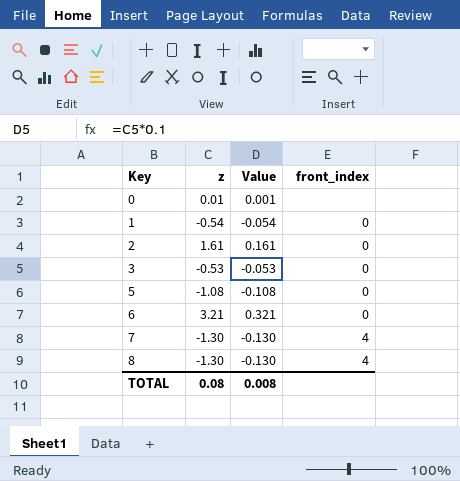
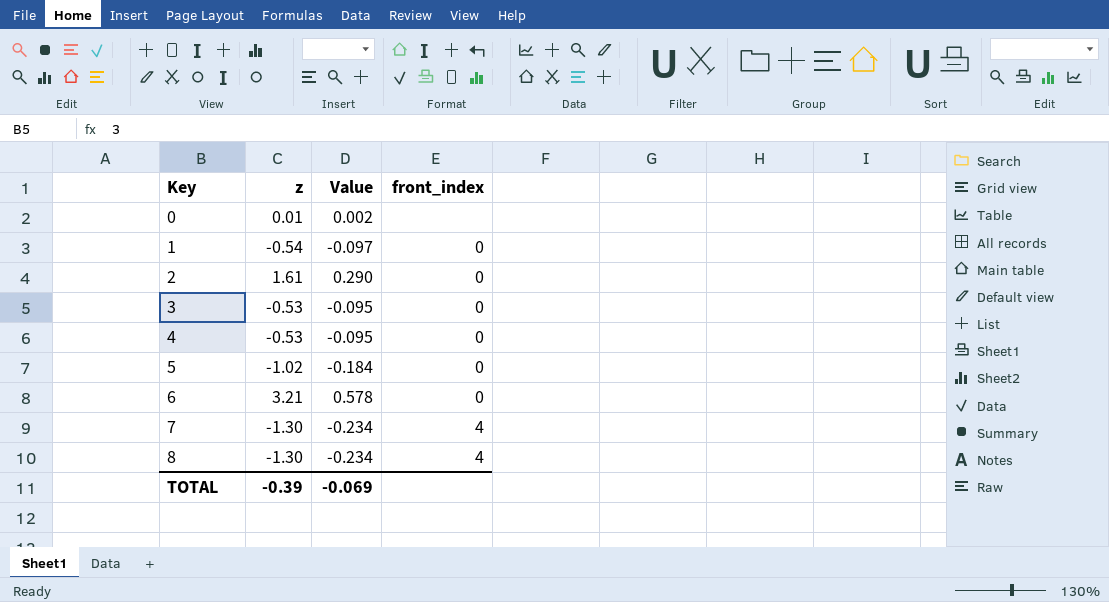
column Value | formula: [z] * 0.1 -> [z] * 0.18
row 4: none -> -0.53 | -0.095 | 0
5 | z: -1.08 -> -1.02
TOTAL | z: 0.08 -> -0.39
TOTAL | Value: 0.008 -> -0.069

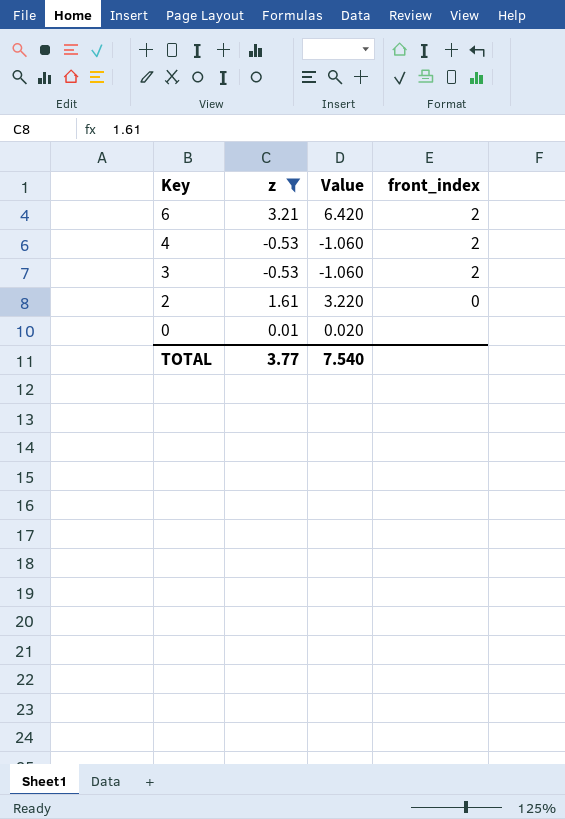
filter: none -> z >= -0.53
row order: Key ascending -> Key descending
column Value | formula: [z] * 0.18 -> [z] * 2
6 | front_index: 0 -> 2
4 | front_index: 0 -> 2
3 | front_index: 0 -> 2
TOTAL | z: -0.39 -> 3.77
TOTAL | Value: -0.069 -> 7.540

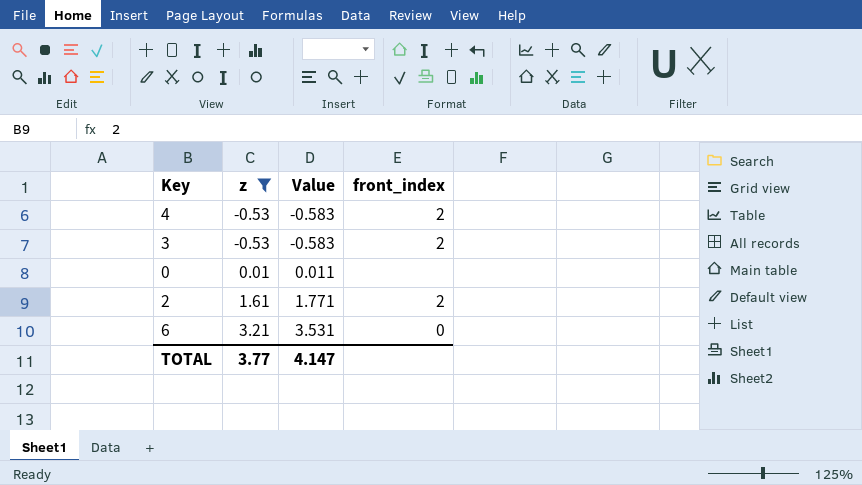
row order: Key descending -> z ascending
column Value | formula: [z] * 2 -> [z] * 1.1
2 | front_index: 0 -> 2
6 | front_index: 2 -> 0
TOTAL | Value: 7.540 -> 4.147

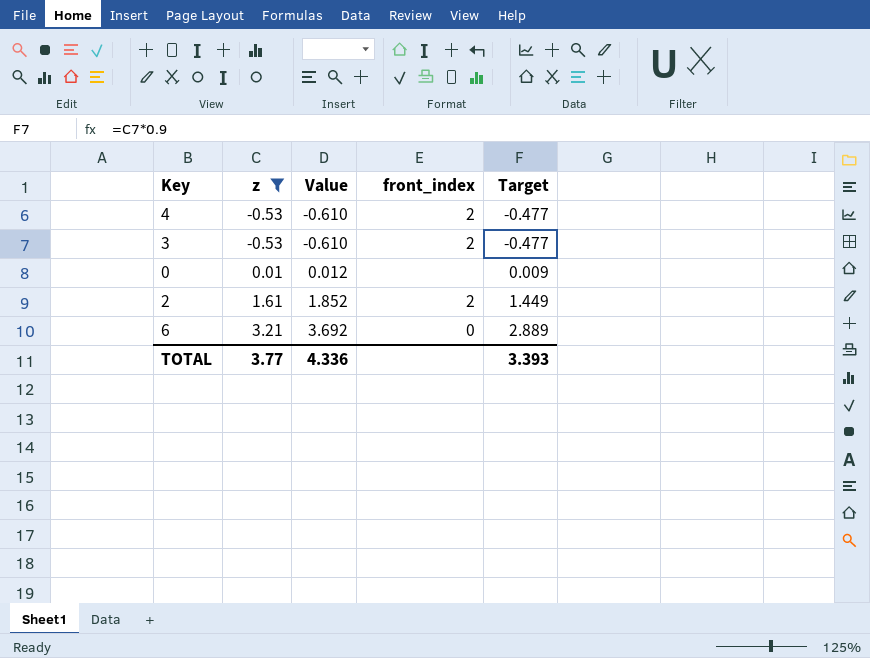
column Value | formula: [z] * 1.1 -> [z] * 1.15
column Target | formula: none -> [z] * 0.9
TOTAL | Value: 4.147 -> 4.336

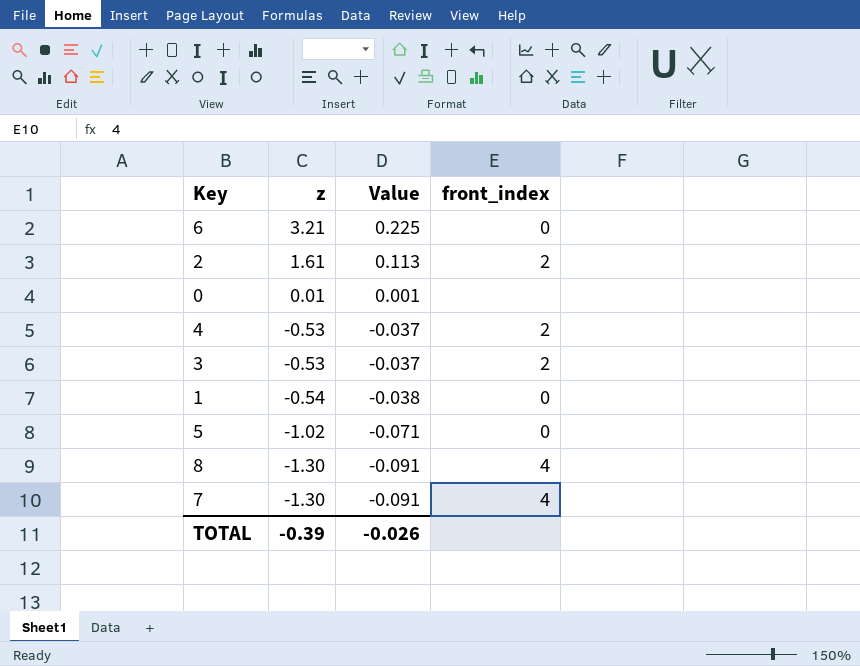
filter: z >= -0.53 -> none
row order: z ascending -> z descending
column Target | formula: [z] * 0.9 -> none
column Value | formula: [z] * 1.15 -> [z] * 0.07
TOTAL | z: 3.77 -> -0.39
TOTAL | Value: 4.336 -> -0.026

